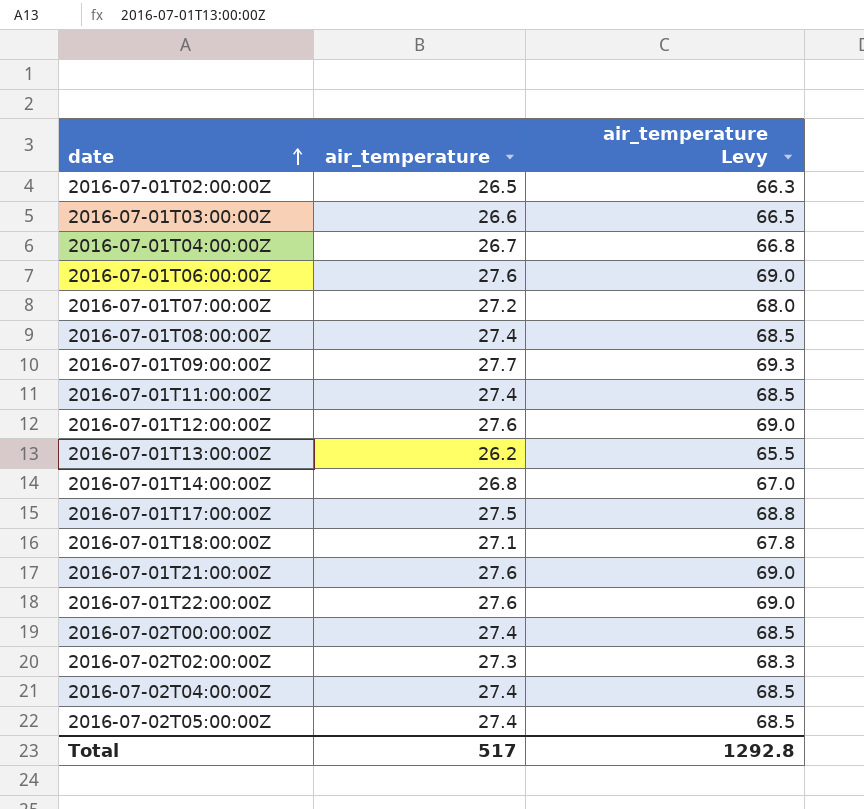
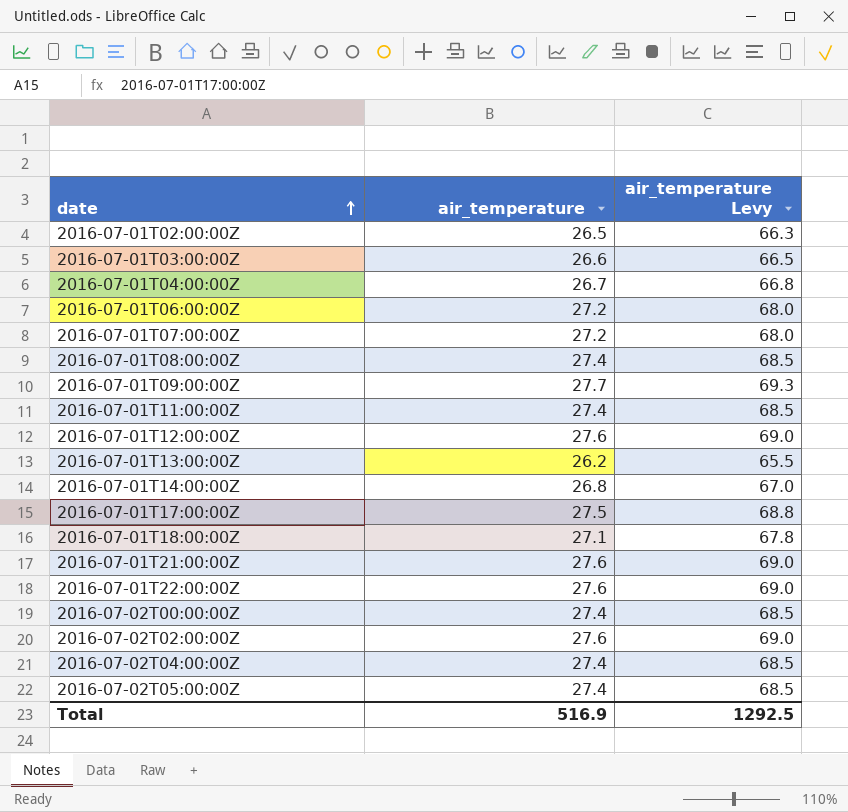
2016-07-01T06:00:00Z | air_temperature: 27.6 -> 27.2
2016-07-01T06:00:00Z | air_temperature Levy: 69.0 -> 68.0
2016-07-02T02:00:00Z | air_temperature: 27.3 -> 27.6
2016-07-02T02:00:00Z | air_temperature Levy: 68.3 -> 69.0
Total | air_temperature: 517 -> 516.9
Total | air_temperature Levy: 1292.8 -> 1292.5

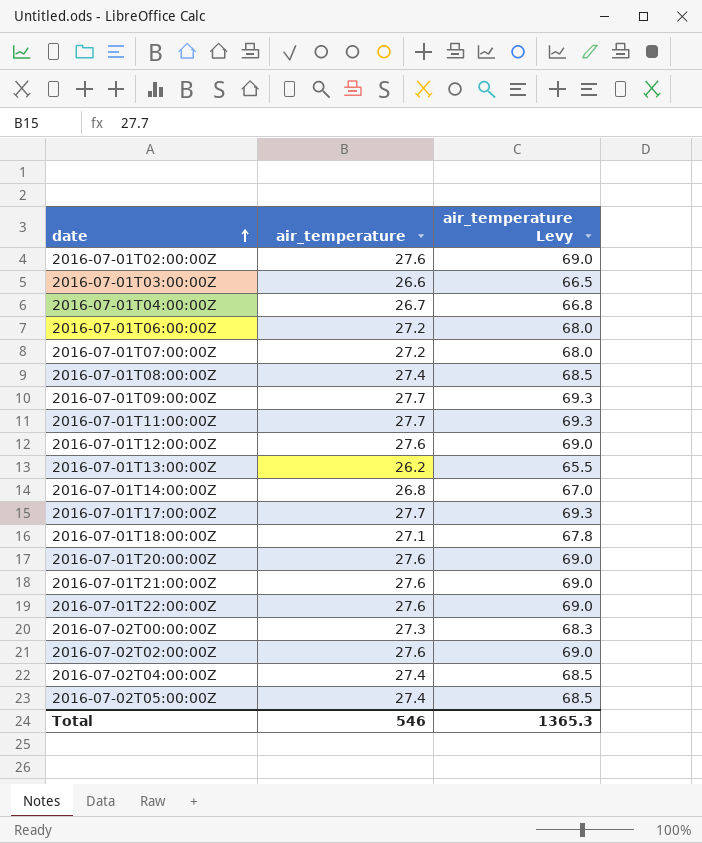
2016-07-01T02:00:00Z | air_temperature: 26.5 -> 27.6
2016-07-01T02:00:00Z | air_temperature Levy: 66.3 -> 69.0
2016-07-01T11:00:00Z | air_temperature: 27.4 -> 27.7
2016-07-01T11:00:00Z | air_temperature Levy: 68.5 -> 69.3
2016-07-01T17:00:00Z | air_temperature: 27.5 -> 27.7
2016-07-01T17:00:00Z | air_temperature Levy: 68.8 -> 69.3
row 2016-07-01T20:00:00Z: none -> 27.6 | 69.0
2016-07-02T00:00:00Z | air_temperature: 27.4 -> 27.3
2016-07-02T00:00:00Z | air_temperature Levy: 68.5 -> 68.3
Total | air_temperature: 516.9 -> 546
Total | air_temperature Levy: 1292.5 -> 1365.3

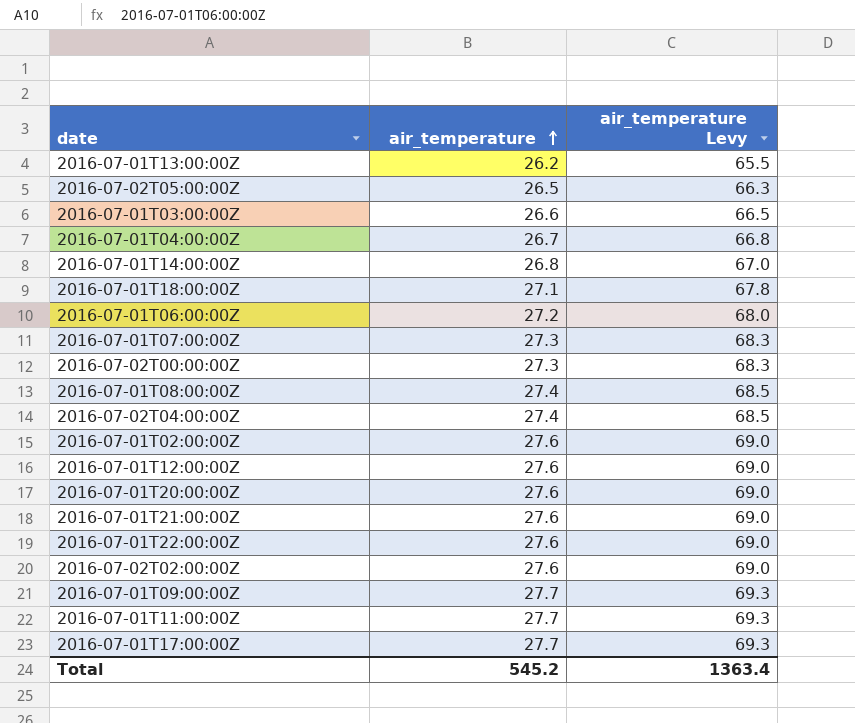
row order: date ascending -> air_temperature ascending
2016-07-02T05:00:00Z | air_temperature: 27.4 -> 26.5
2016-07-02T05:00:00Z | air_temperature Levy: 68.5 -> 66.3
2016-07-01T07:00:00Z | air_temperature: 27.2 -> 27.3
2016-07-01T07:00:00Z | air_temperature Levy: 68.0 -> 68.3
Total | air_temperature: 546 -> 545.2
Total | air_temperature Levy: 1365.3 -> 1363.4

